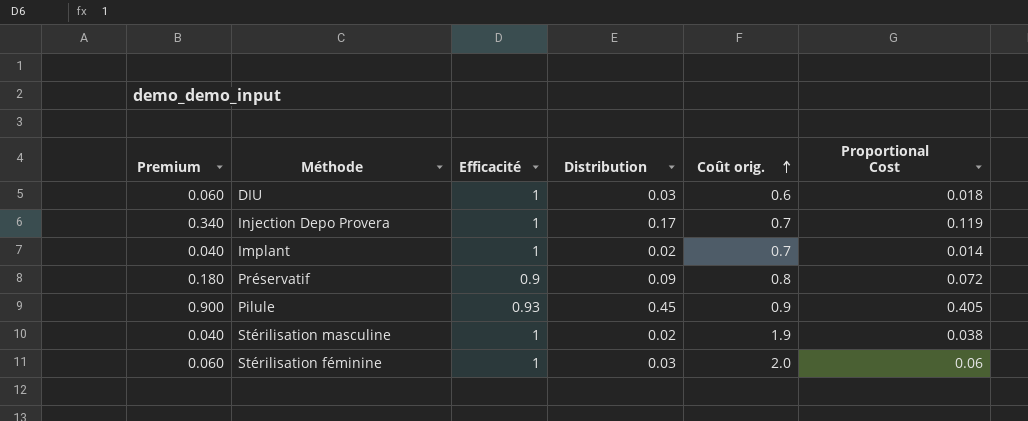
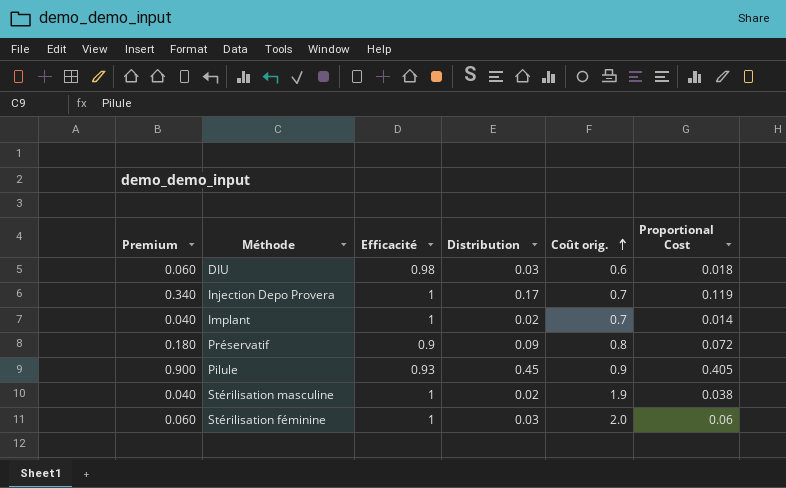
DIU | Efficacité: 1 -> 0.98

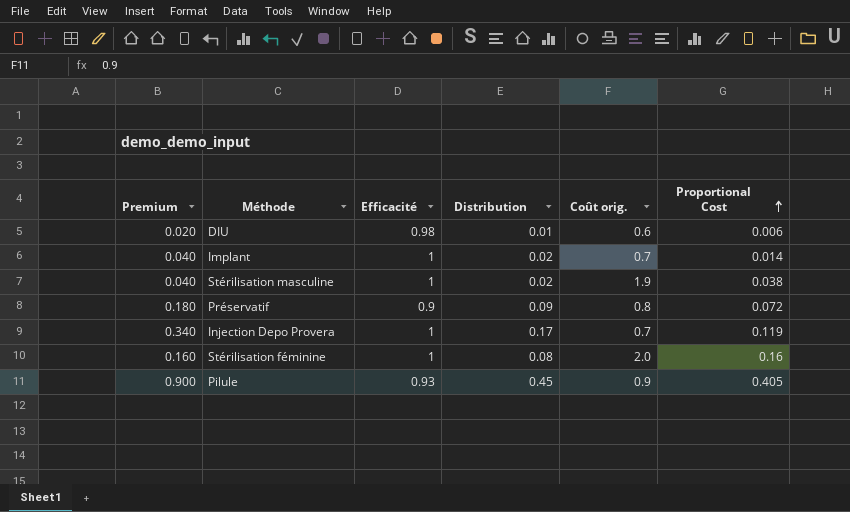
row order: Coût orig. ascending -> Proportional Cost ascending
DIU | Premium: 0.060 -> 0.020
DIU | Distribution: 0.03 -> 0.01
DIU | Proportional Cost: 0.018 -> 0.006
Stérilisation féminine | Premium: 0.060 -> 0.160
Stérilisation féminine | Distribution: 0.03 -> 0.08
Stérilisation féminine | Proportional Cost: 0.06 -> 0.16

